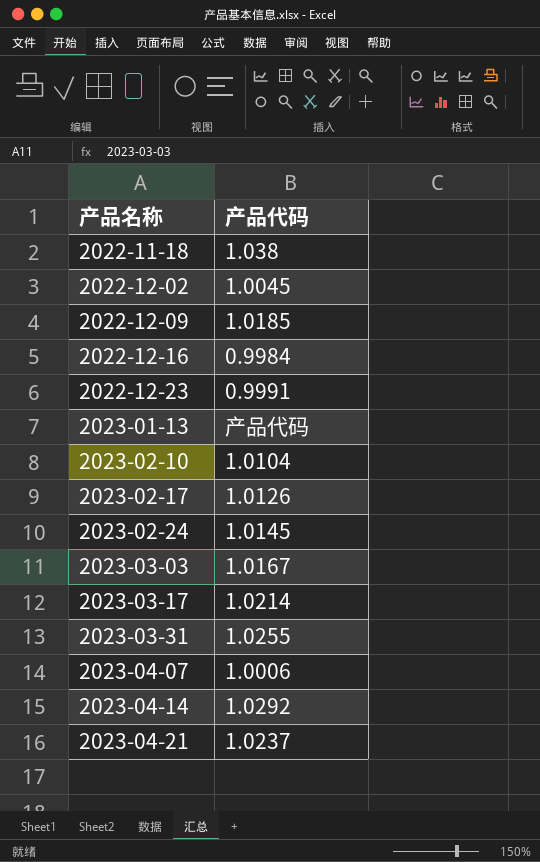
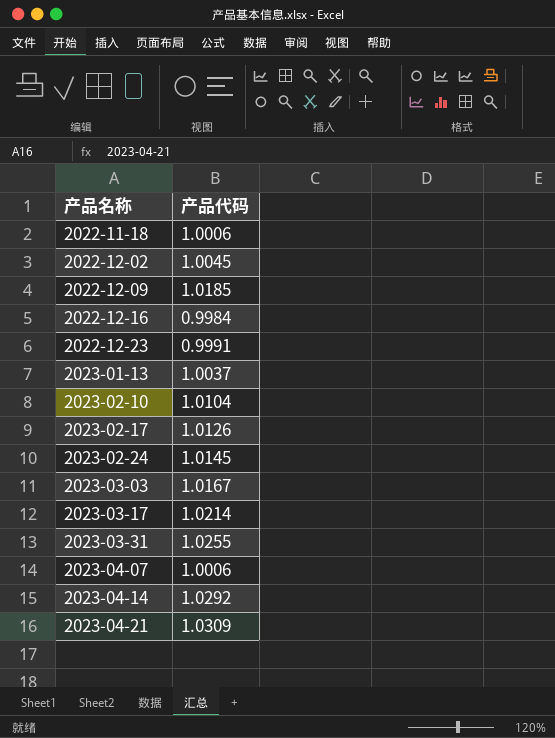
2022-11-18 | 产品代码: 1.038 -> 1.0006
2023-01-13 | 产品代码: 产品代码 -> 1.0037
2023-04-21 | 产品代码: 1.0237 -> 1.0309

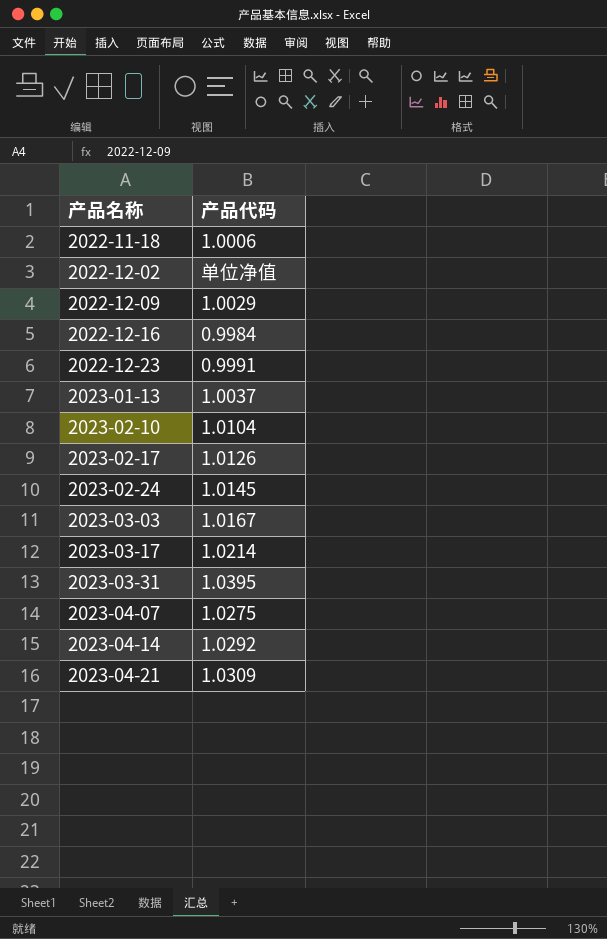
2022-12-02 | 产品代码: 1.0045 -> 单位净值
2022-12-09 | 产品代码: 1.0185 -> 1.0029
2023-03-31 | 产品代码: 1.0255 -> 1.0395
2023-04-07 | 产品代码: 1.0006 -> 1.0275

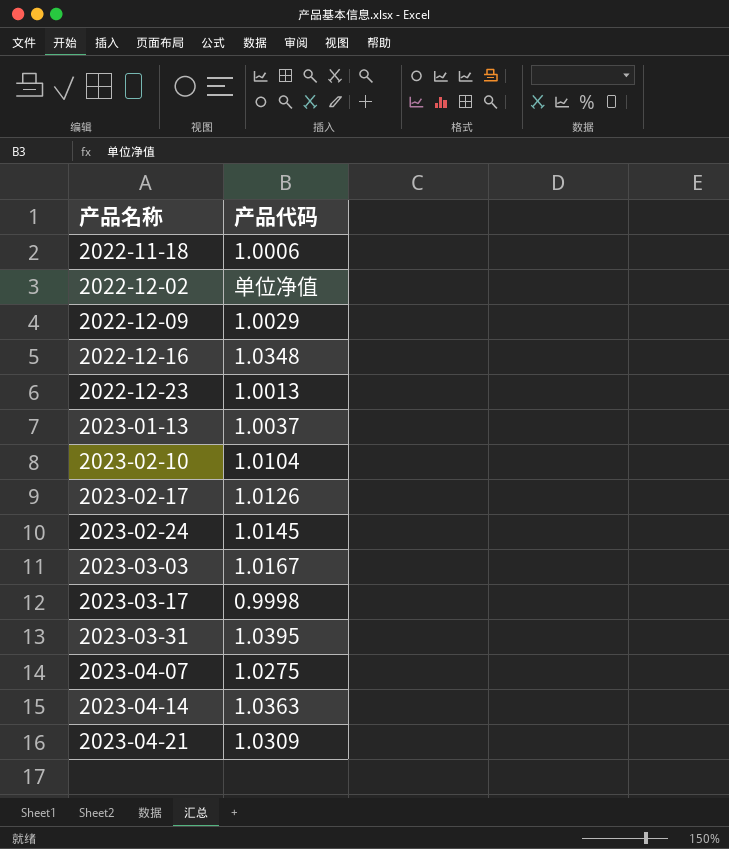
2022-12-16 | 产品代码: 0.9984 -> 1.0348
2022-12-23 | 产品代码: 0.9991 -> 1.0013
2023-03-17 | 产品代码: 1.0214 -> 0.9998
2023-04-14 | 产品代码: 1.0292 -> 1.0363

